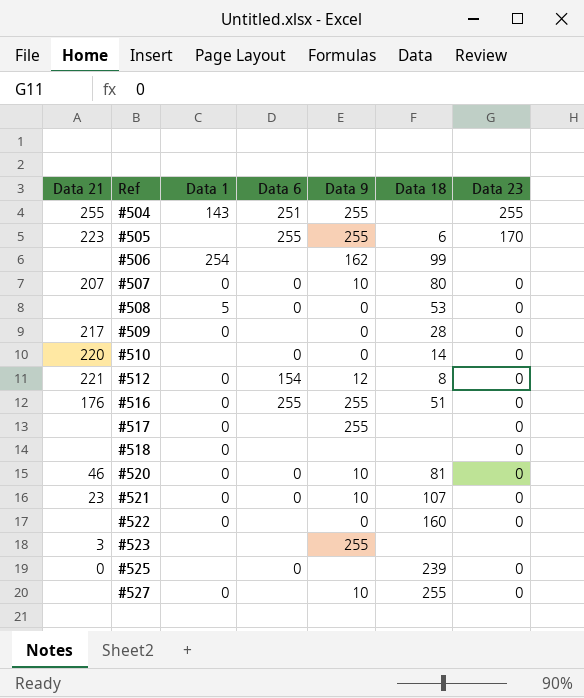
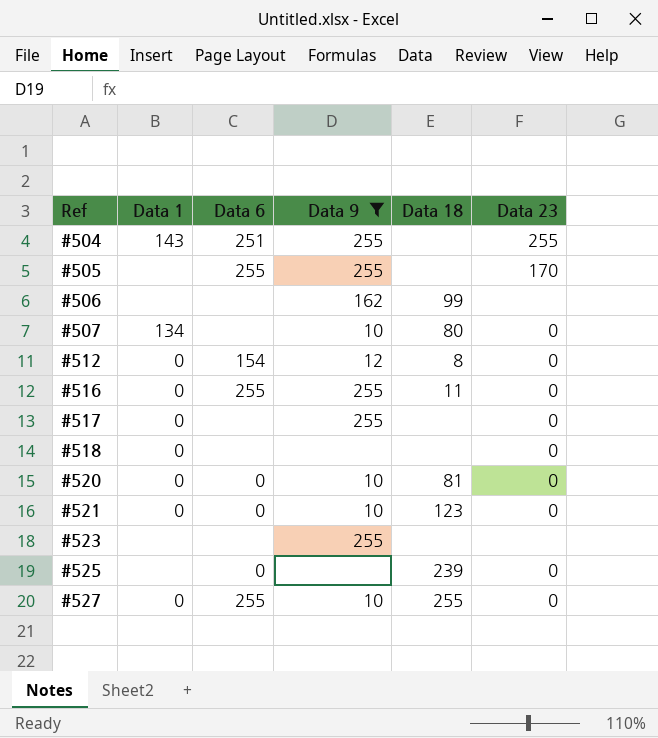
filter: none -> Data 9 != 0
column Data 21 | position: 1 -> none
#505 | Data 18: 6 -> none
#506 | Data 1: 254 -> none
#507 | Data 1: 0 -> 134
#507 | Data 6: 0 -> none
#516 | Data 18: 51 -> 11
#521 | Data 18: 107 -> 123
#527 | Data 6: none -> 255

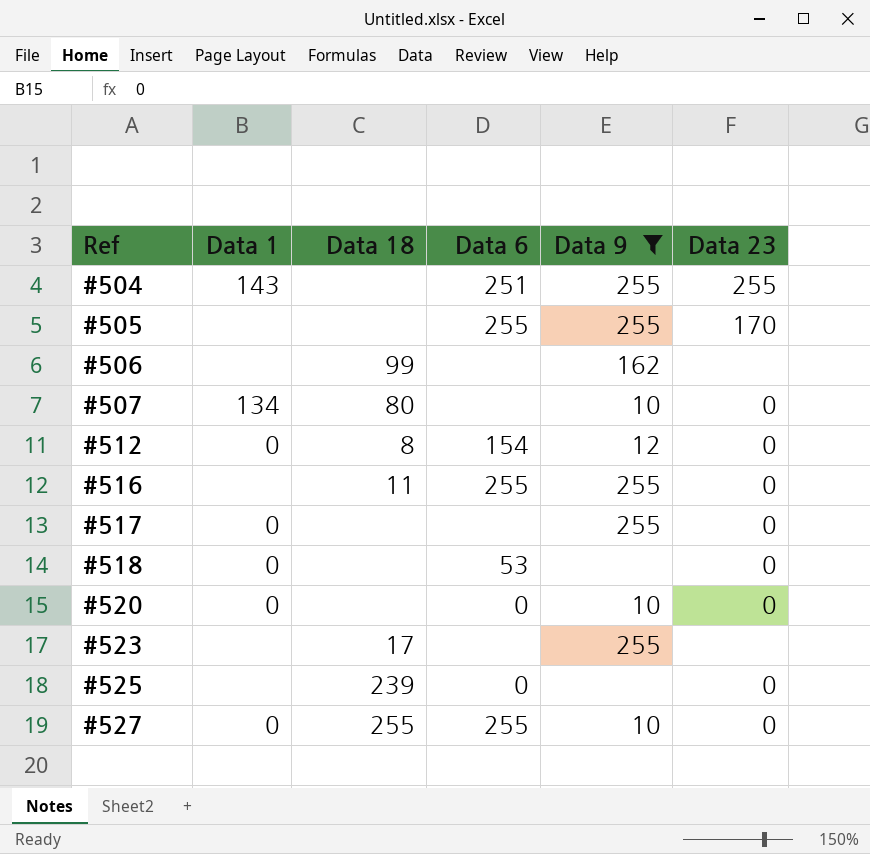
column Data 18 | position: 5 -> 3
row #521: 0 | 0 | 10 | 123 | 0 -> none
#516 | Data 1: 0 -> none
#518 | Data 6: none -> 53
#520 | Data 18: 81 -> none
#523 | Data 18: none -> 17

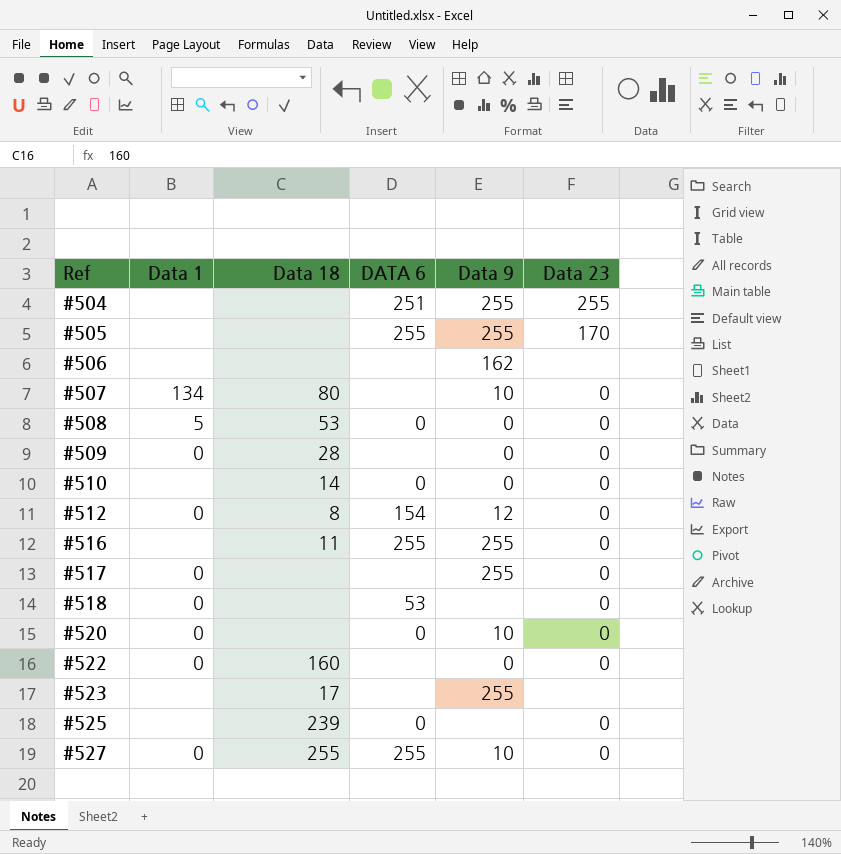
filter: Data 9 != 0 -> none
column name: Data 6 -> DATA 6
#504 | Data 1: 143 -> none
#506 | Data 18: 99 -> none

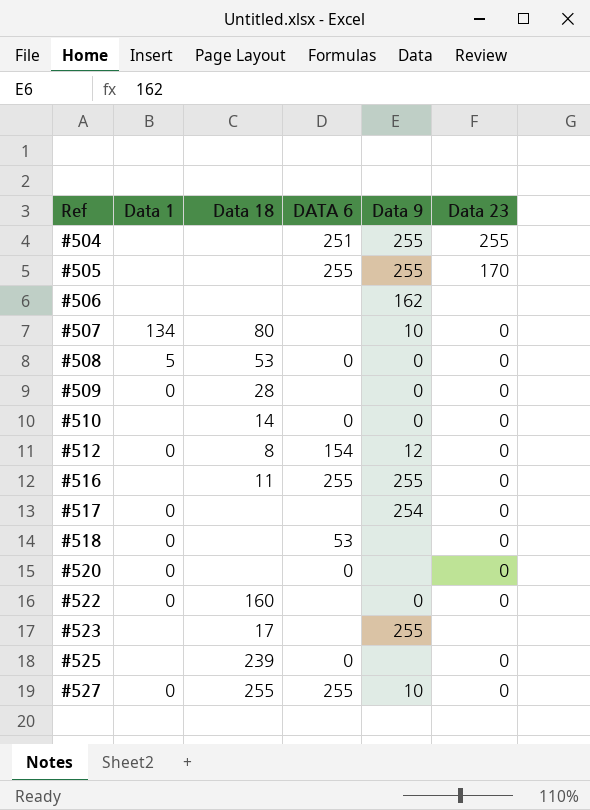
#517 | Data 9: 255 -> 254
#520 | Data 9: 10 -> none

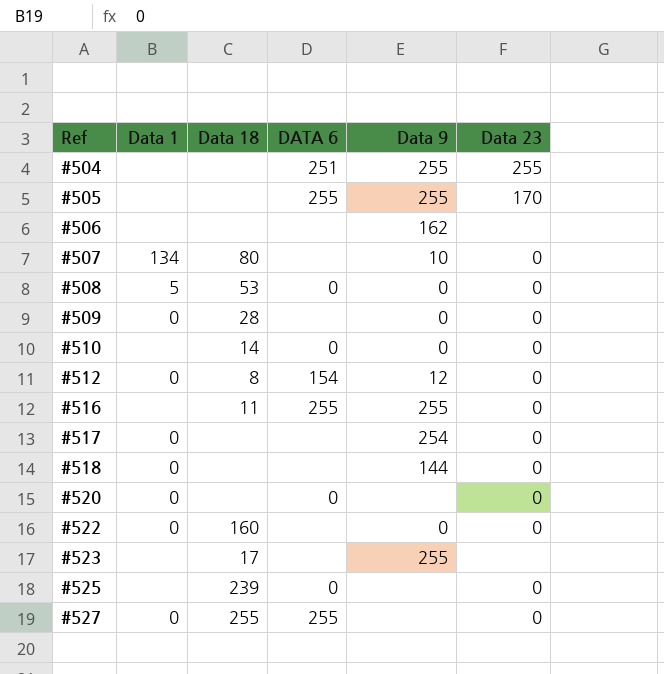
#518 | DATA 6: 53 -> none
#518 | Data 9: none -> 144
#527 | Data 9: 10 -> none

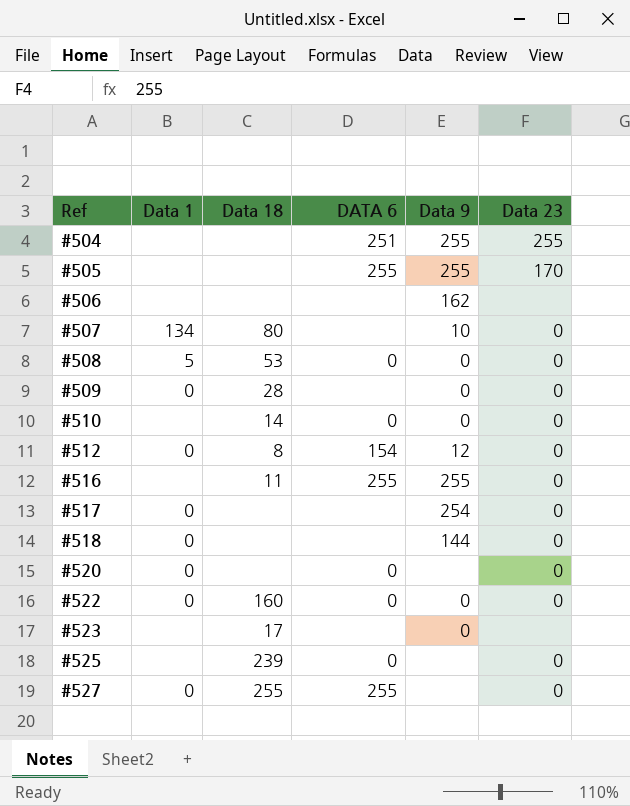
#522 | DATA 6: none -> 0
#523 | Data 9: 255 -> 0

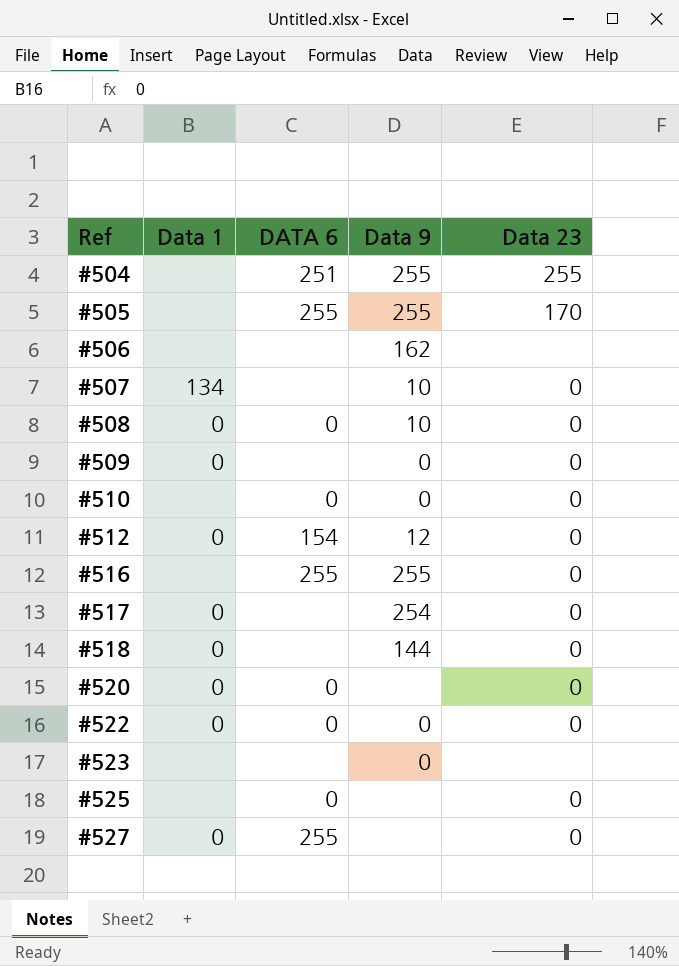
column Data 18 | position: 3 -> none
#508 | Data 1: 5 -> 0
#508 | Data 9: 0 -> 10

